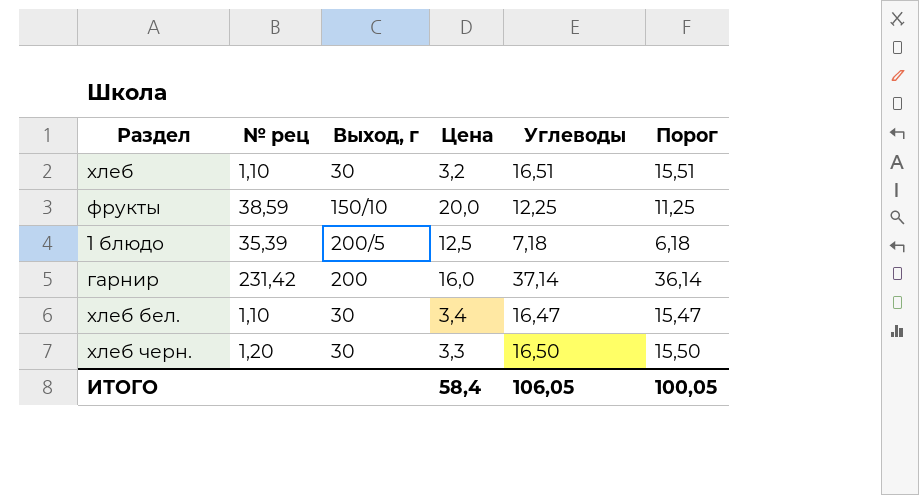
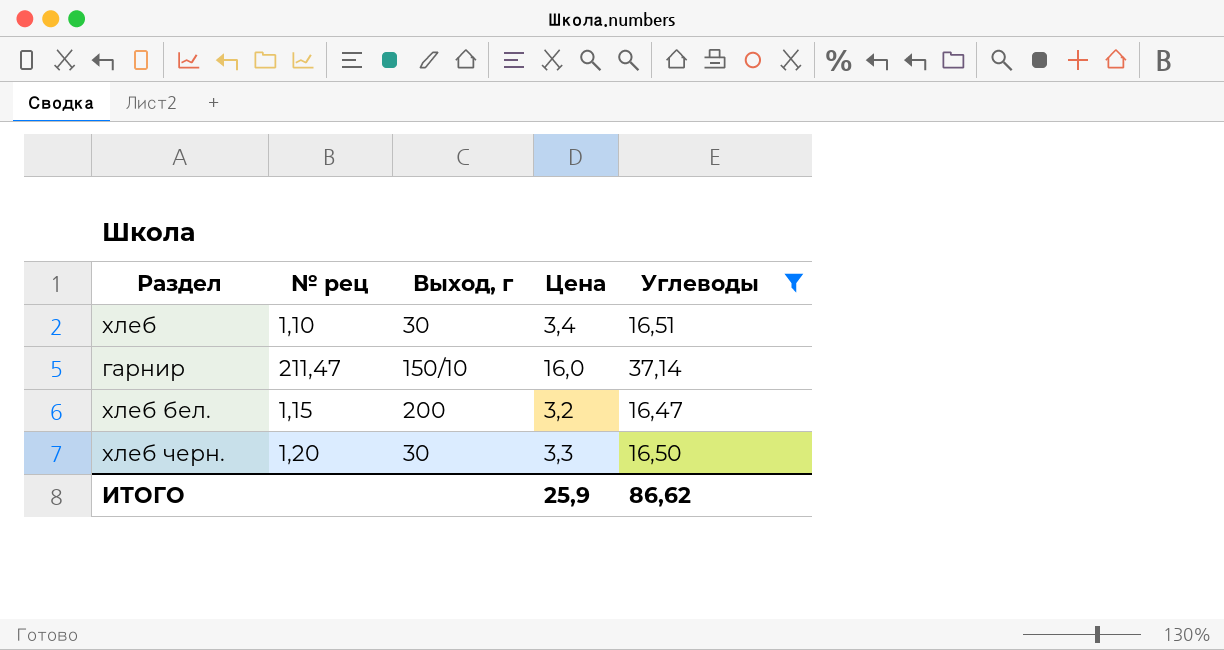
filter: none -> Углеводы >= 16,47
column Порог | formula: [Углеводы] - 1 -> none
хлеб | Цена: 3,2 -> 3,4
гарнир | № рец: 231,42 -> 211,47
гарнир | Выход, г: 200 -> 150/10
хлеб бел. | № рец: 1,10 -> 1,15
хлеб бел. | Выход, г: 30 -> 200
хлеб бел. | Цена: 3,4 -> 3,2
ИТОГО | Цена: 58,4 -> 25,9
ИТОГО | Углеводы: 106,05 -> 86,62

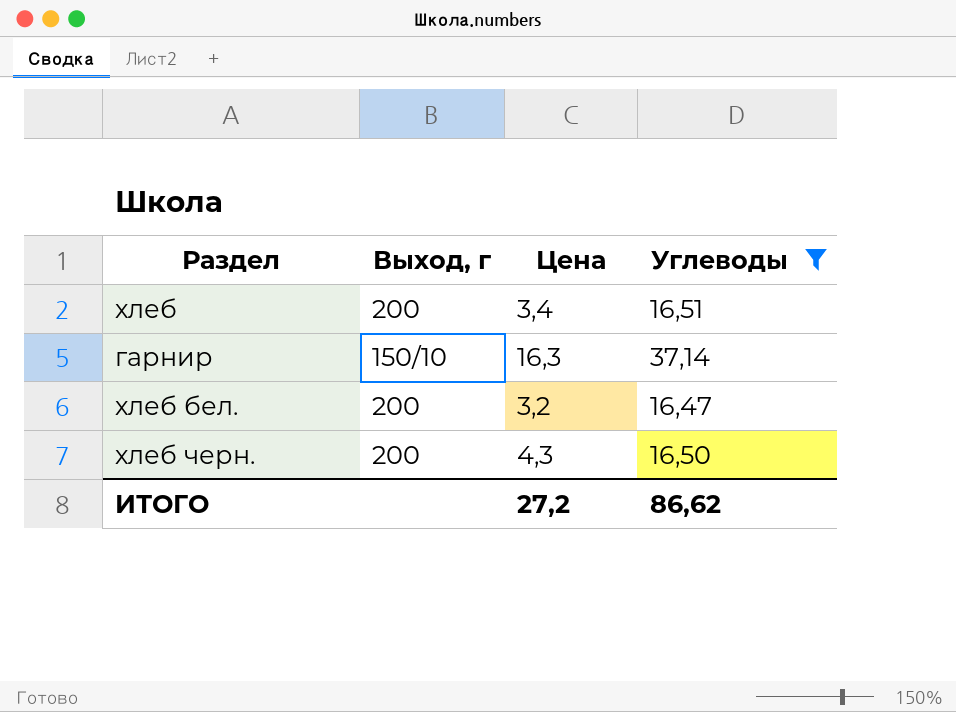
column № рец | position: 2 -> none
хлеб | Выход, г: 30 -> 200
гарнир | Цена: 16,0 -> 16,3
хлеб черн. | Выход, г: 30 -> 200
хлеб черн. | Цена: 3,3 -> 4,3
ИТОГО | Цена: 25,9 -> 27,2

